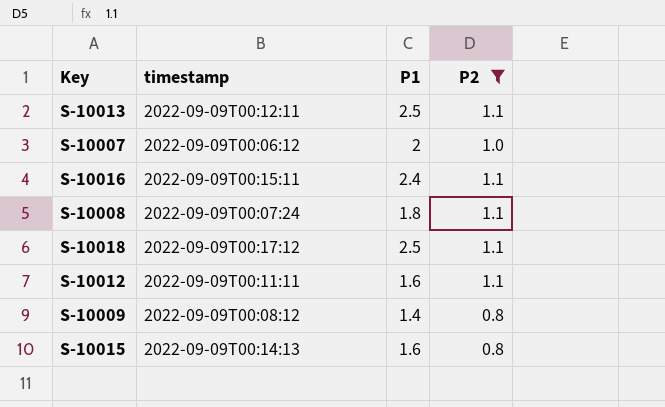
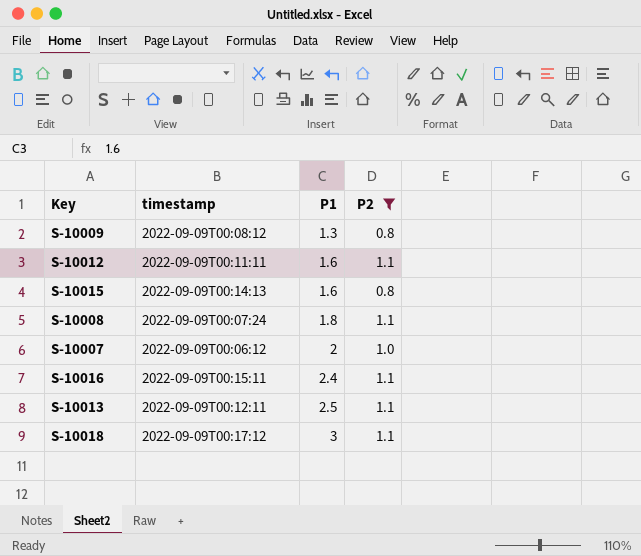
row order: none -> P1 ascending
S-10009 | P1: 1.4 -> 1.3
S-10018 | P1: 2.5 -> 3

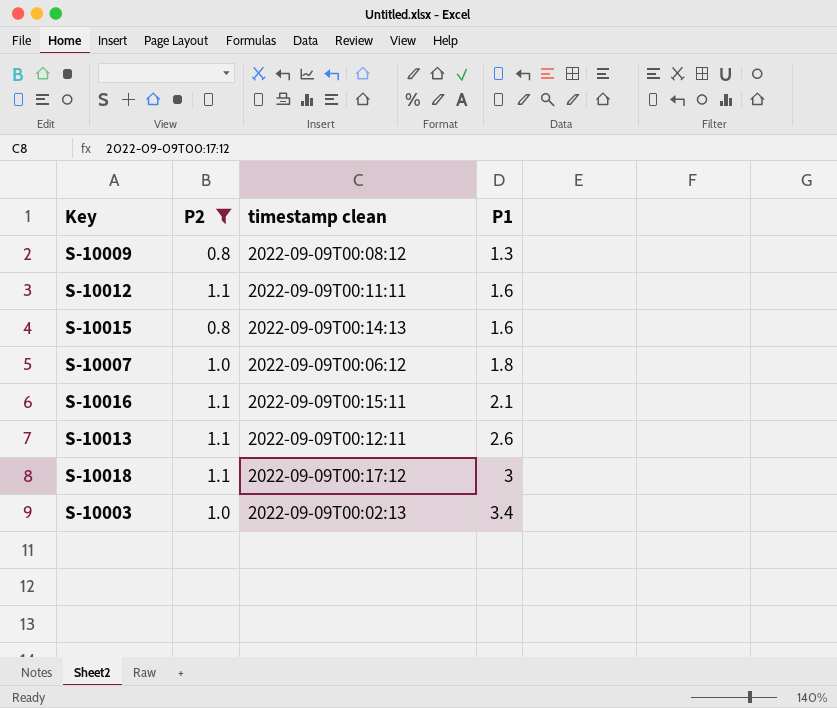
column P2 | position: 4 -> 2
column name: timestamp -> timestamp clean
row S-10008: 2022-09-09T00:07:24 | 1.8 | 1.1 -> none
S-10007 | P1: 2 -> 1.8
S-10016 | P1: 2.4 -> 2.1
S-10013 | P1: 2.5 -> 2.6
row S-10003: none -> 1.0 | 2022-09-09T00:02:13 | 3.4

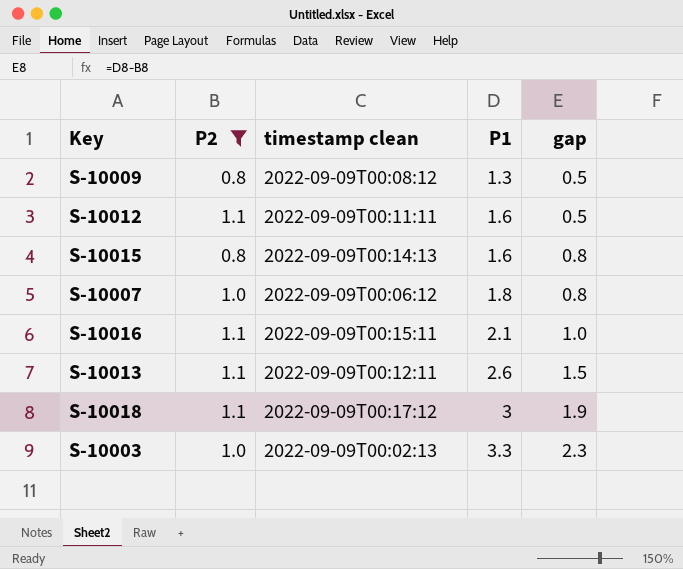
column gap | formula: none -> [P1] - [P2]
S-10003 | P1: 3.4 -> 3.3

